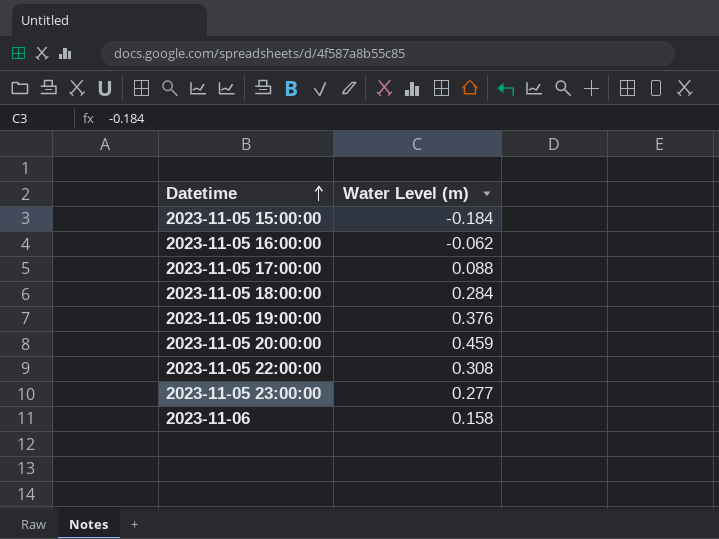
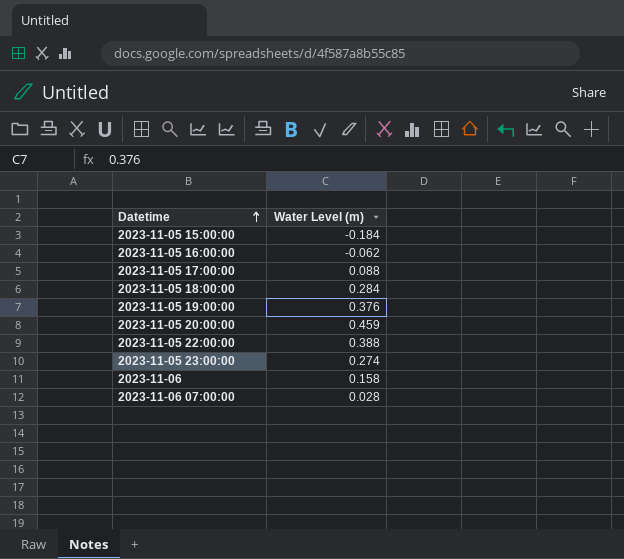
2023-11-05 22:00:00 | Water Level (m): 0.308 -> 0.388
2023-11-05 23:00:00 | Water Level (m): 0.277 -> 0.274
row 2023-11-06 07:00:00: none -> 0.028

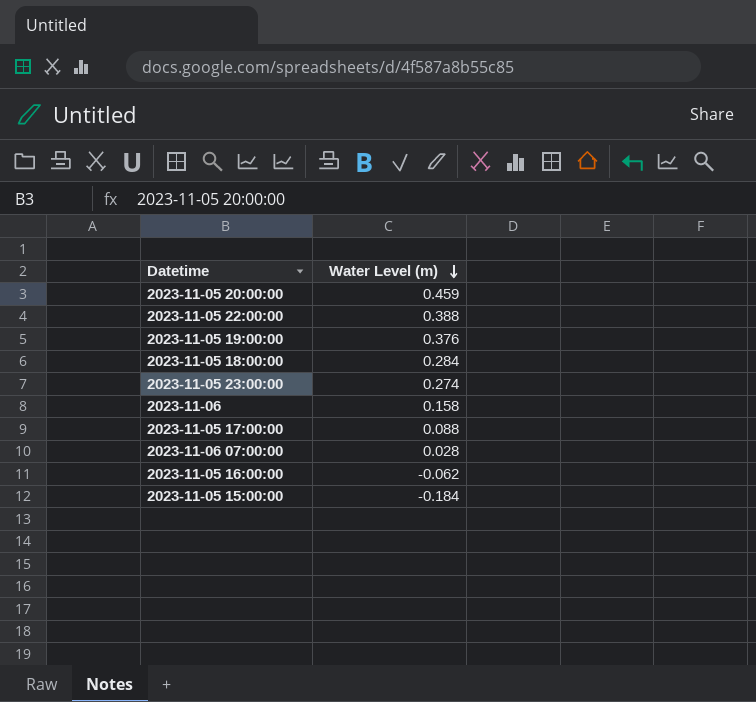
row order: Datetime ascending -> Water Level (m) descending

